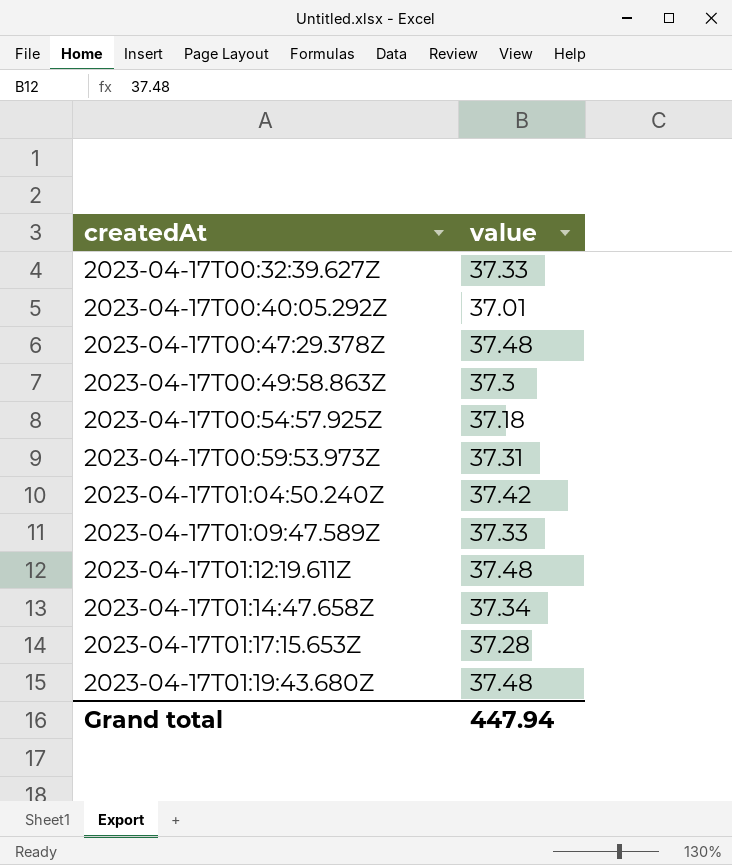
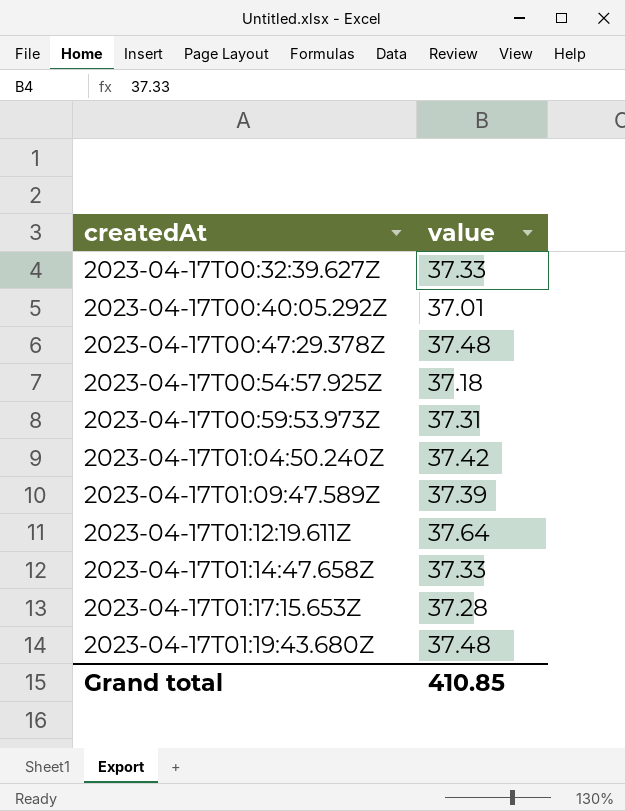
row 2023-04-17T00:49:58.863Z: 37.3 -> none
2023-04-17T01:09:47.589Z | value: 37.33 -> 37.39
2023-04-17T01:12:19.611Z | value: 37.48 -> 37.64
2023-04-17T01:14:47.658Z | value: 37.34 -> 37.33
Grand total | value: 447.94 -> 410.85

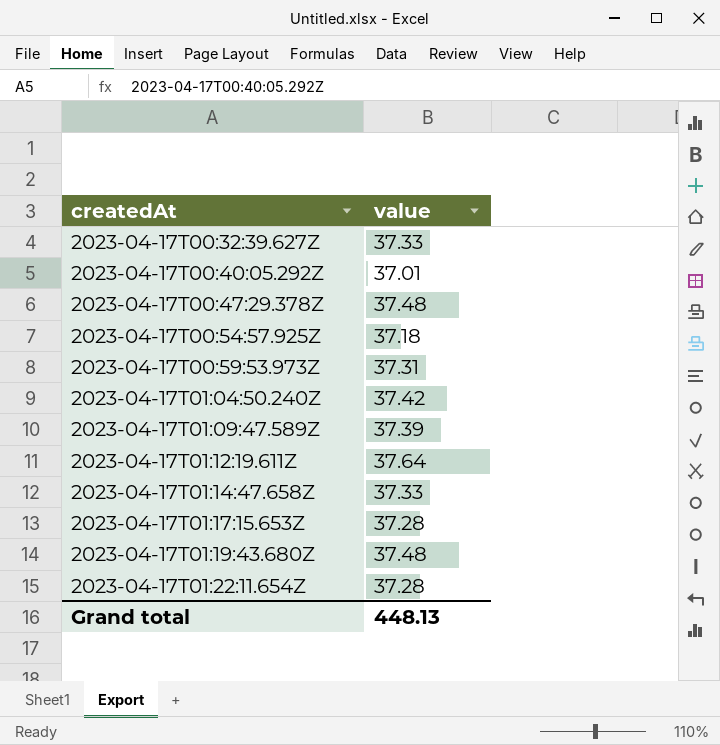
row 2023-04-17T01:22:11.654Z: none -> 37.28
Grand total | value: 410.85 -> 448.13

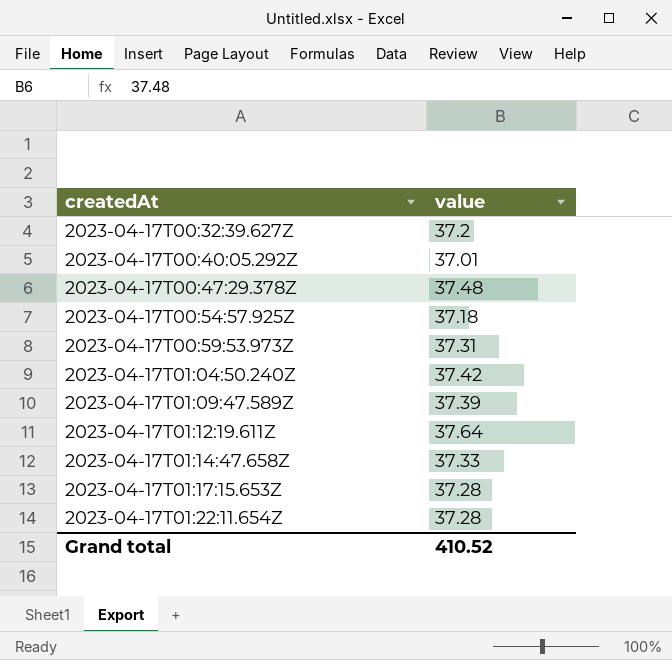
row 2023-04-17T01:19:43.680Z: 37.48 -> none
2023-04-17T00:32:39.627Z | value: 37.33 -> 37.2
Grand total | value: 448.13 -> 410.52

